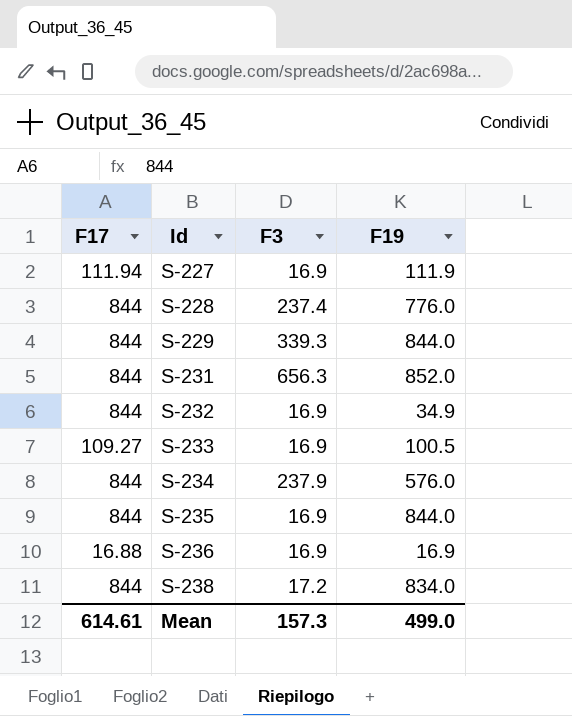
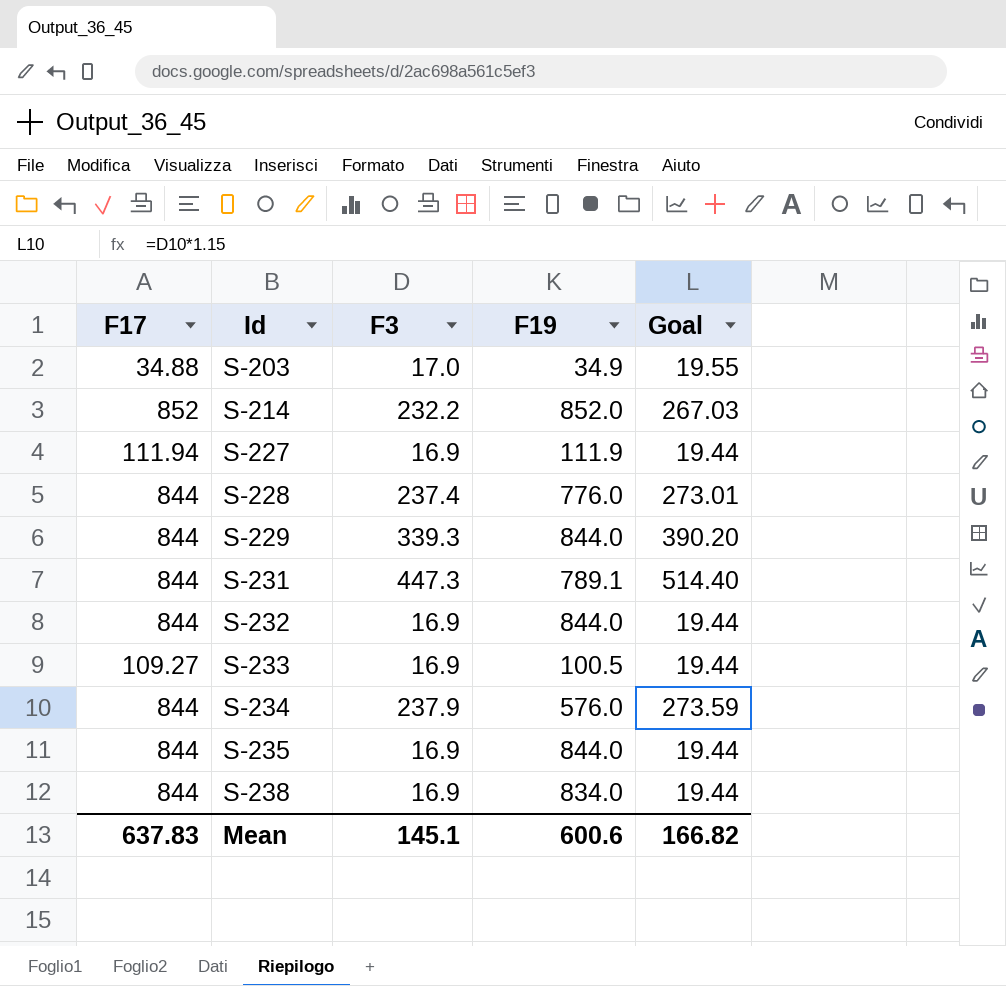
column Goal | formula: none -> [F3] * 1.15
row S-236: 16.88 | 16.9 | 16.9 -> none
row S-203: none -> 34.88 | 17.0 | 34.9 | 19.55
row S-214: none -> 852 | 232.2 | 852.0 | 267.03
S-231 | F3: 656.3 -> 447.3
S-231 | F19: 852.0 -> 789.1
S-232 | F19: 34.9 -> 844.0
S-238 | F3: 17.2 -> 16.9
Mean | F17: 614.61 -> 637.83
Mean | F3: 157.3 -> 145.1
Mean | F19: 499.0 -> 600.6

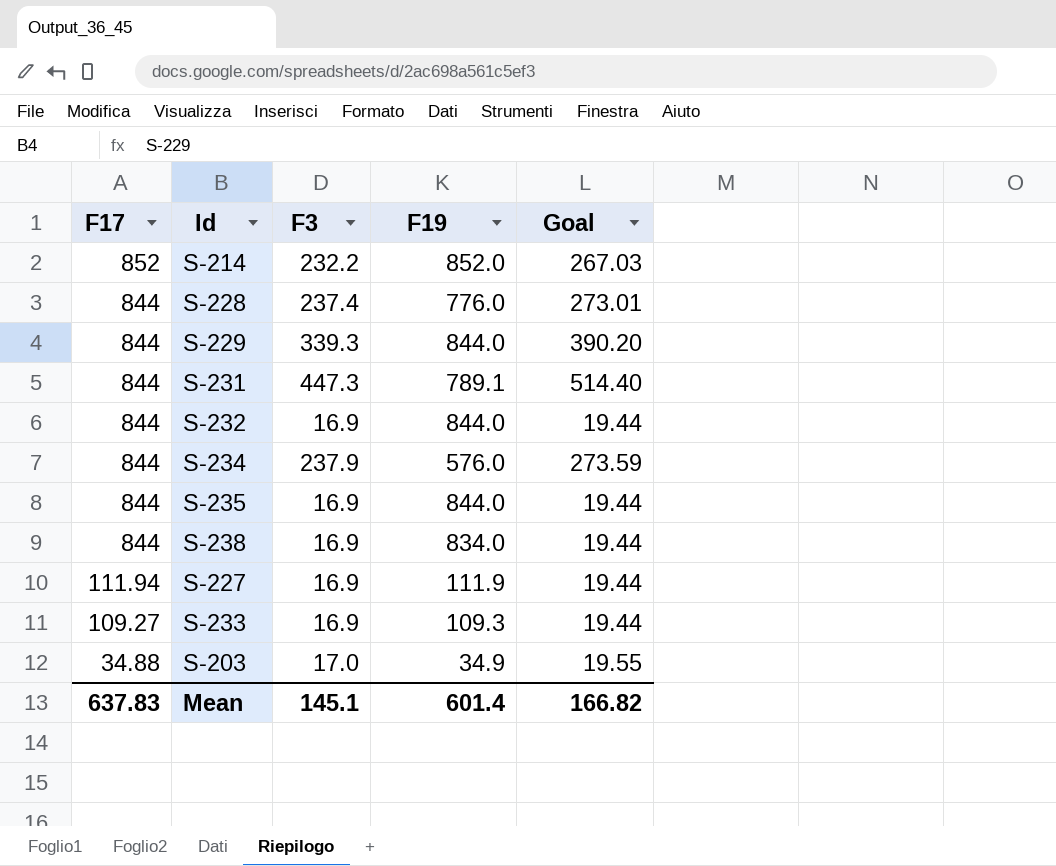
row order: Id ascending -> F17 descending
S-233 | F19: 100.5 -> 109.3
Mean | F19: 600.6 -> 601.4

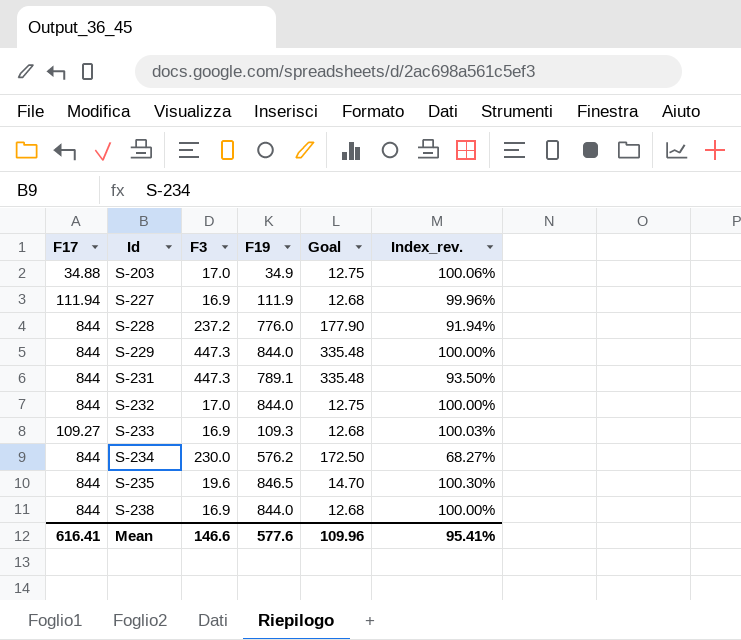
row order: F17 descending -> Id ascending
column Goal | formula: [F3] * 1.15 -> [F3] * 0.75
column Index_rev. | formula: none -> [F19] / [F17]
row S-214: 852 | 232.2 | 852.0 | 267.03 -> none
S-228 | F3: 237.4 -> 237.2
S-229 | F3: 339.3 -> 447.3
S-232 | F3: 16.9 -> 17.0
S-234 | F3: 237.9 -> 230.0
S-234 | F19: 576.0 -> 576.2
S-235 | F3: 16.9 -> 19.6
S-235 | F19: 844.0 -> 846.5
S-238 | F19: 834.0 -> 844.0
Mean | F17: 637.83 -> 616.41
Mean | F3: 145.1 -> 146.6
Mean | F19: 601.4 -> 577.6
Mean | Goal: 166.82 -> 109.96

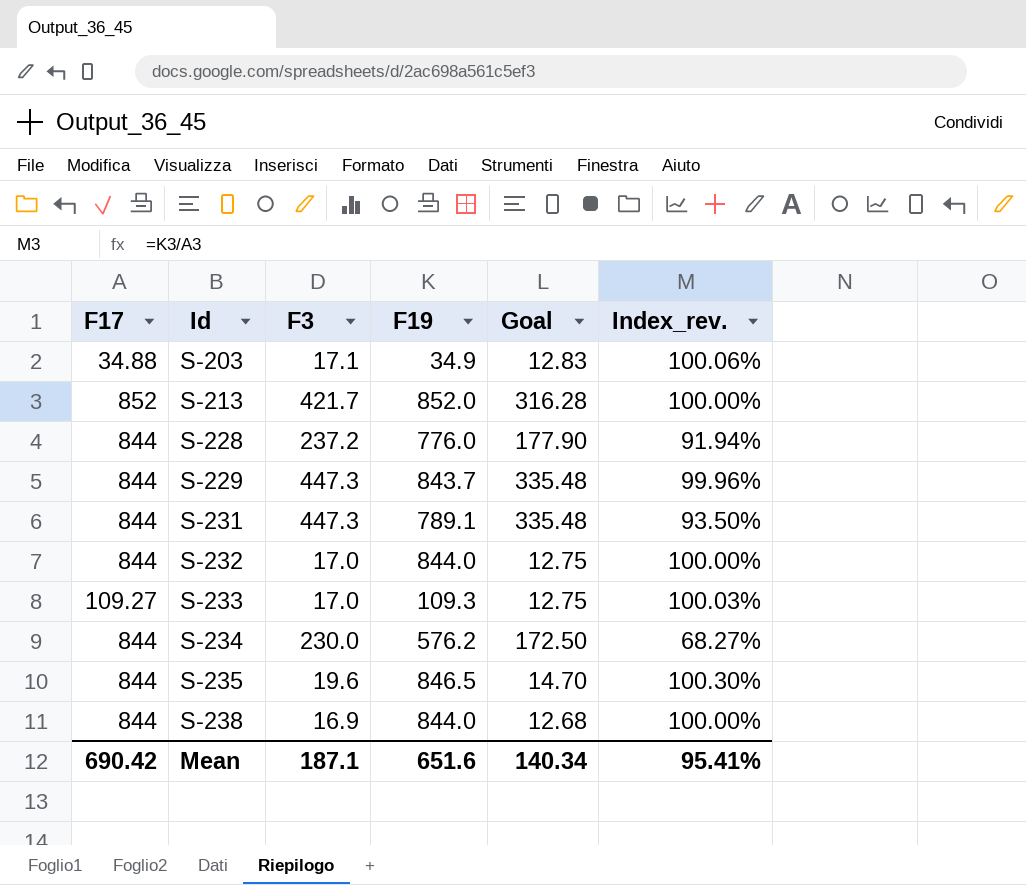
row S-227: 111.94 | 16.9 | 111.9 | 12.68 | 99.96% -> none
S-203 | F3: 17.0 -> 17.1
S-203 | Goal: 12.75 -> 12.83
row S-213: none -> 852 | 421.7 | 852.0 | 316.28 | 100.00%
S-229 | F19: 844.0 -> 843.7
S-229 | Index_rev.: 100.00% -> 99.96%
S-233 | F3: 16.9 -> 17.0
S-233 | Goal: 12.68 -> 12.75
Mean | F17: 616.41 -> 690.42
Mean | F3: 146.6 -> 187.1
Mean | F19: 577.6 -> 651.6
Mean | Goal: 109.96 -> 140.34

